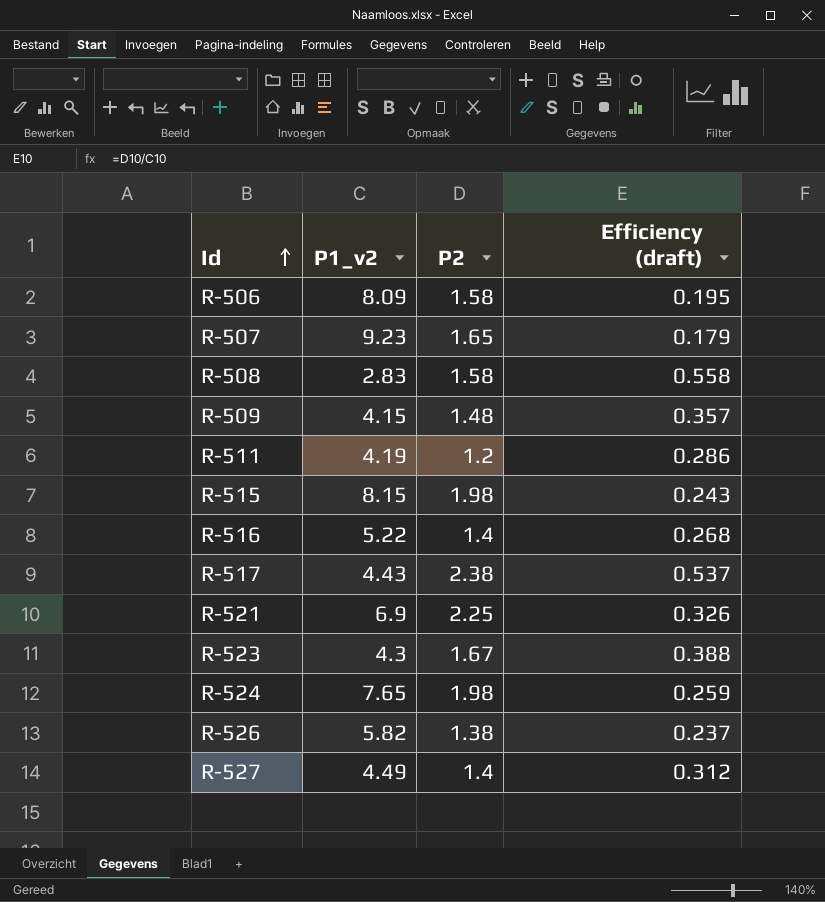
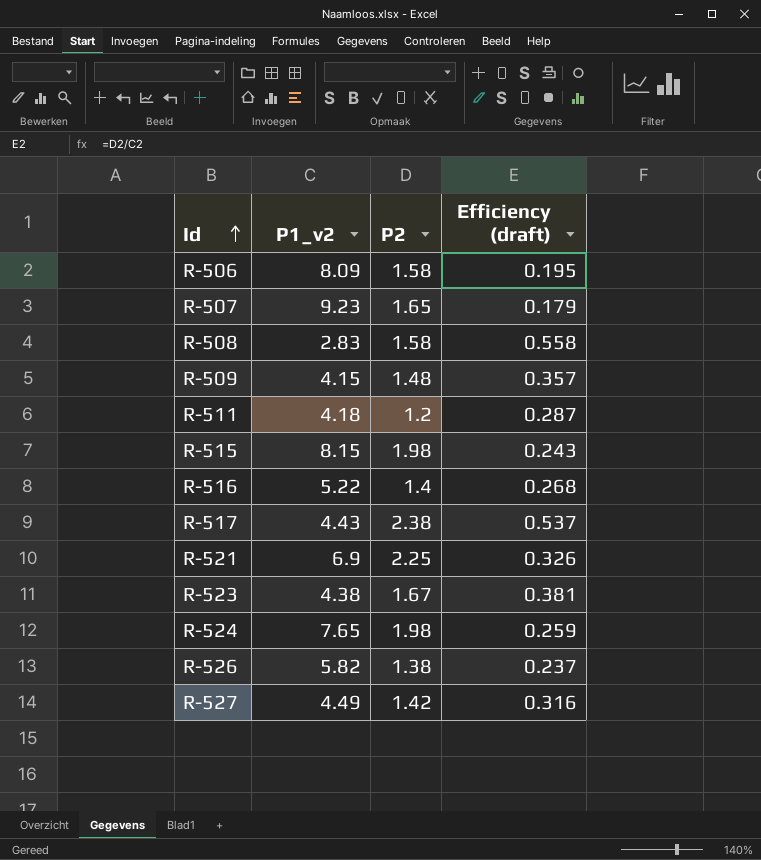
R-511 | P1_v2: 4.19 -> 4.18
R-511 | Efficiency (draft): 0.286 -> 0.287
R-523 | P1_v2: 4.3 -> 4.38
R-523 | Efficiency (draft): 0.388 -> 0.381
R-527 | P2: 1.4 -> 1.42
R-527 | Efficiency (draft): 0.312 -> 0.316

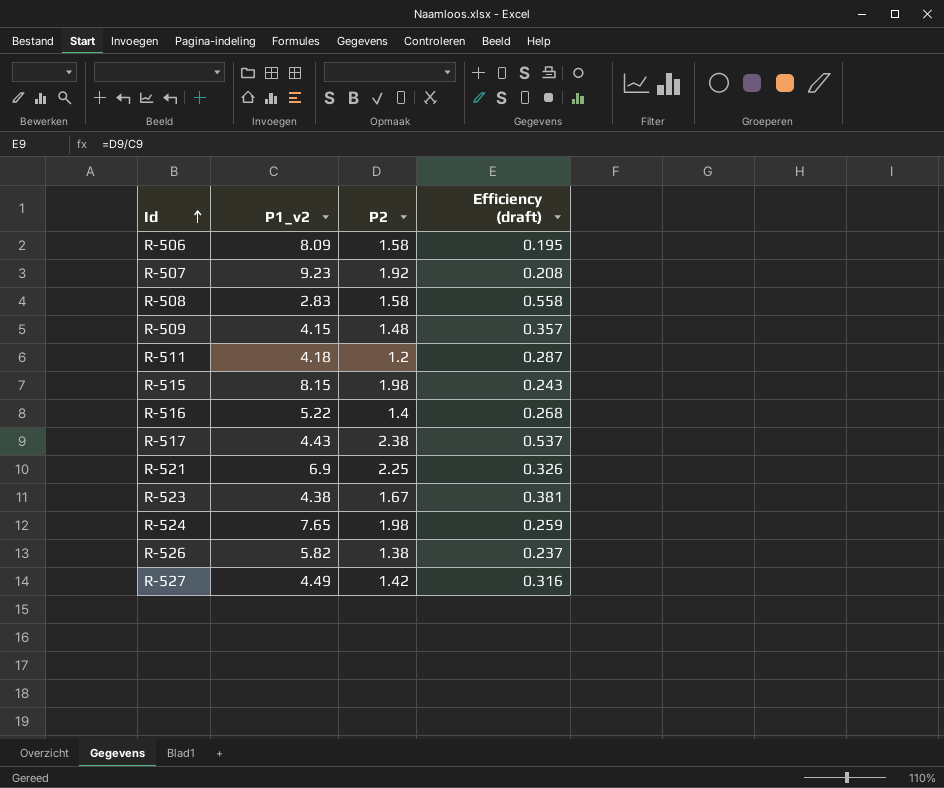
R-507 | P2: 1.65 -> 1.92
R-507 | Efficiency (draft): 0.179 -> 0.208

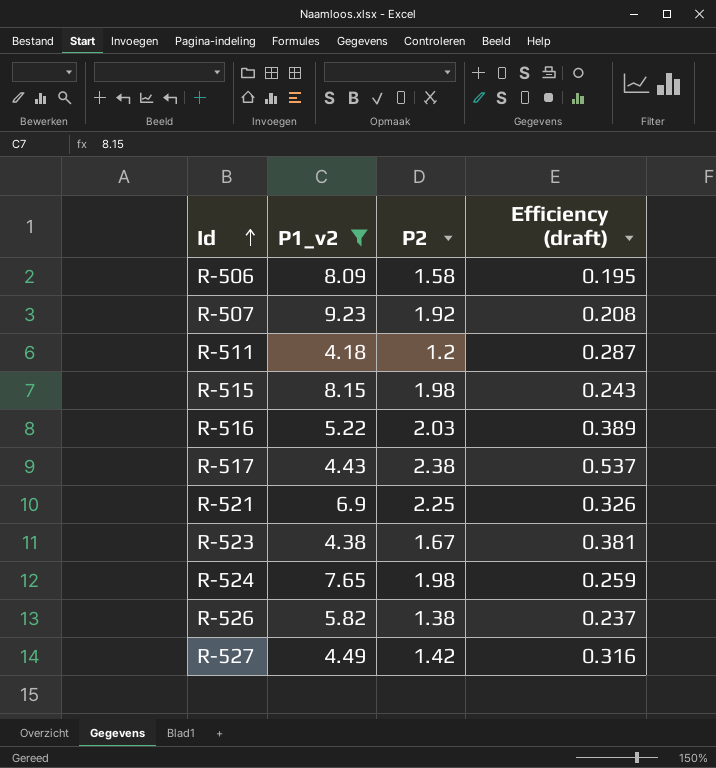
filter: none -> P1_v2 >= 4.18
R-516 | P2: 1.4 -> 2.03
R-516 | Efficiency (draft): 0.268 -> 0.389

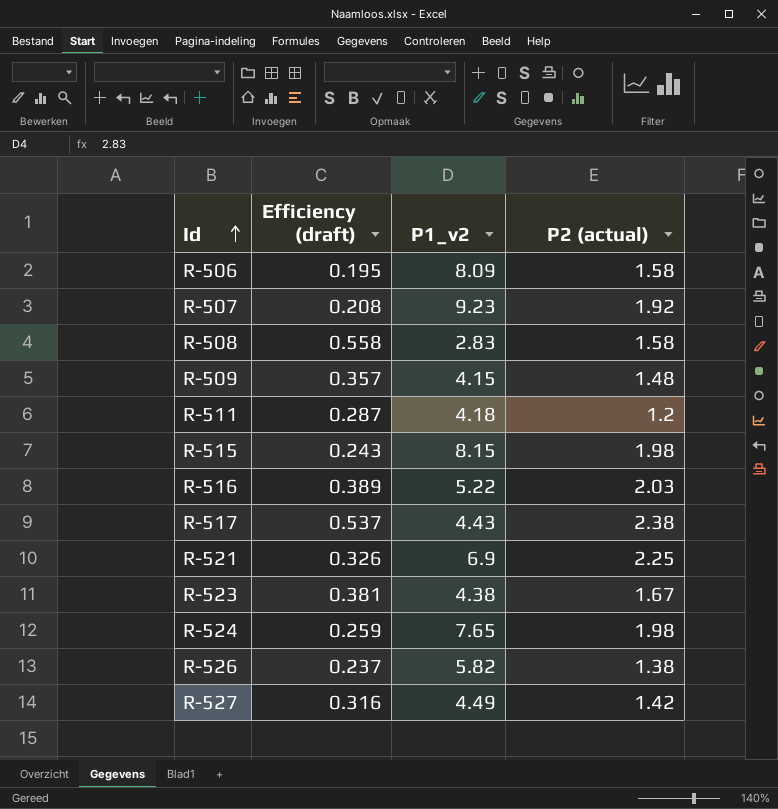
filter: P1_v2 >= 4.18 -> none
column Efficiency (draft) | position: 4 -> 2
column name: P2 -> P2 (actual)

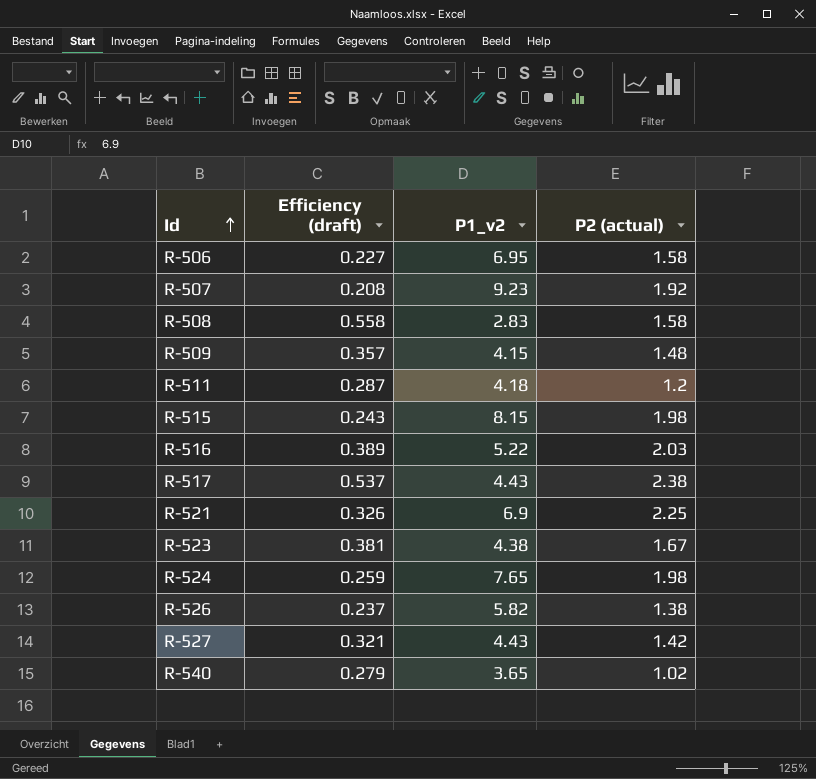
R-506 | Efficiency (draft): 0.195 -> 0.227
R-506 | P1_v2: 8.09 -> 6.95
R-527 | Efficiency (draft): 0.316 -> 0.321
R-527 | P1_v2: 4.49 -> 4.43
row R-540: none -> 0.279 | 3.65 | 1.02

